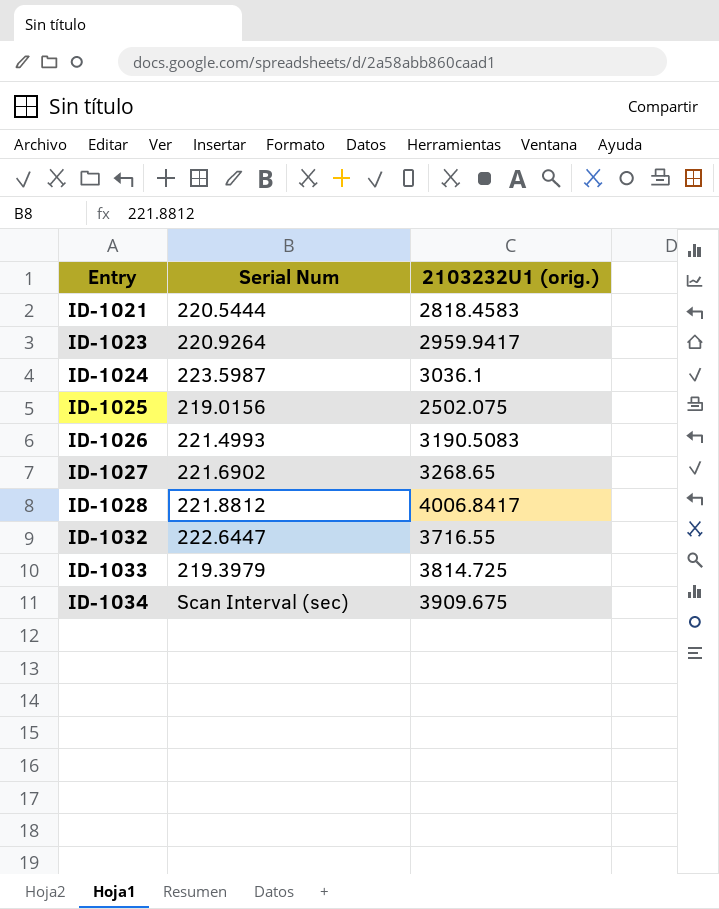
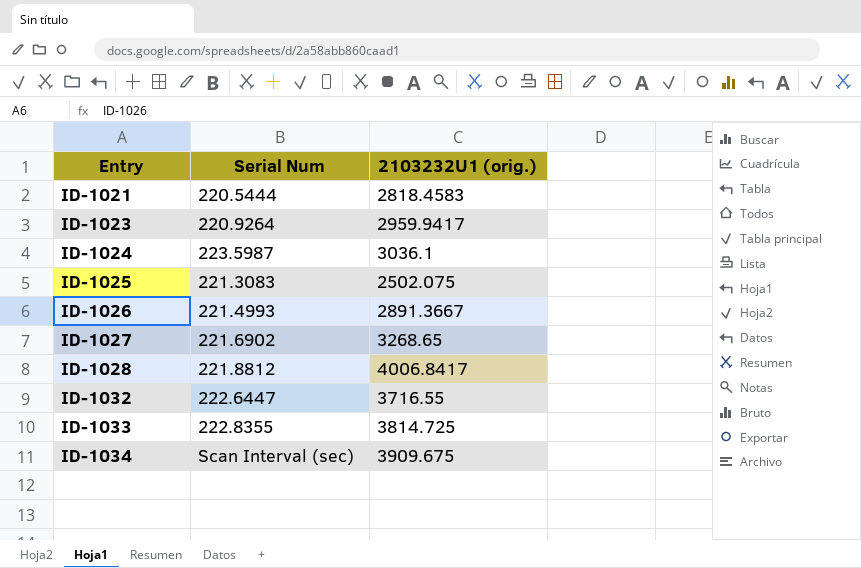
ID-1025 | Serial Num: 219.0156 -> 221.3083
ID-1026 | 2103232U1 (orig.): 3190.5083 -> 2891.3667
ID-1033 | Serial Num: 219.3979 -> 222.8355

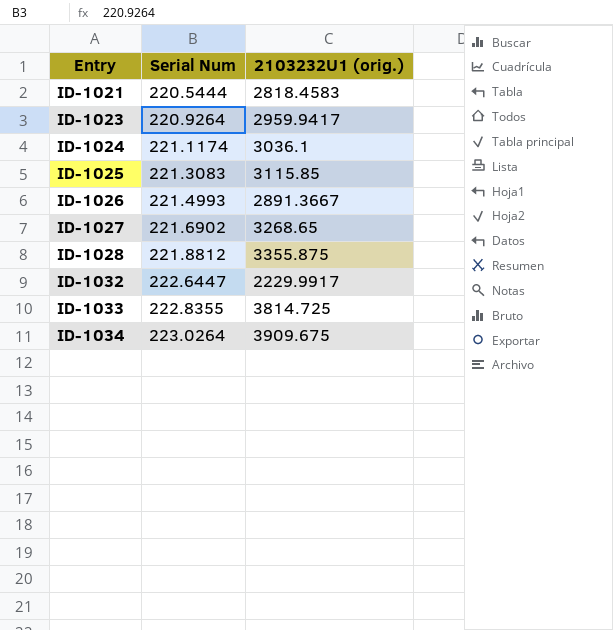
ID-1024 | Serial Num: 223.5987 -> 221.1174
ID-1025 | 2103232U1 (orig.): 2502.075 -> 3115.85
ID-1028 | 2103232U1 (orig.): 4006.8417 -> 3355.875
ID-1032 | 2103232U1 (orig.): 3716.55 -> 2229.9917
ID-1034 | Serial Num: Scan Interval (sec) -> 223.0264

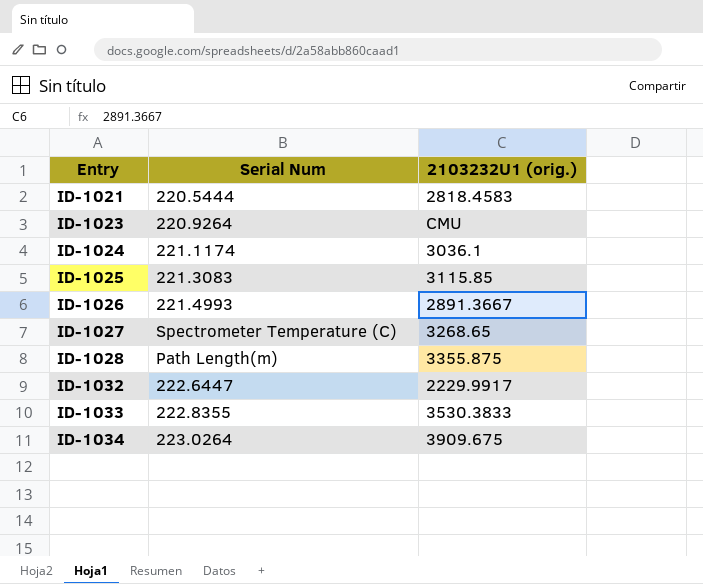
ID-1023 | 2103232U1 (orig.): 2959.9417 -> CMU
ID-1027 | Serial Num: 221.6902 -> Spectrometer Temperature (C)
ID-1028 | Serial Num: 221.8812 -> Path Length(m)
ID-1033 | 2103232U1 (orig.): 3814.725 -> 3530.3833

